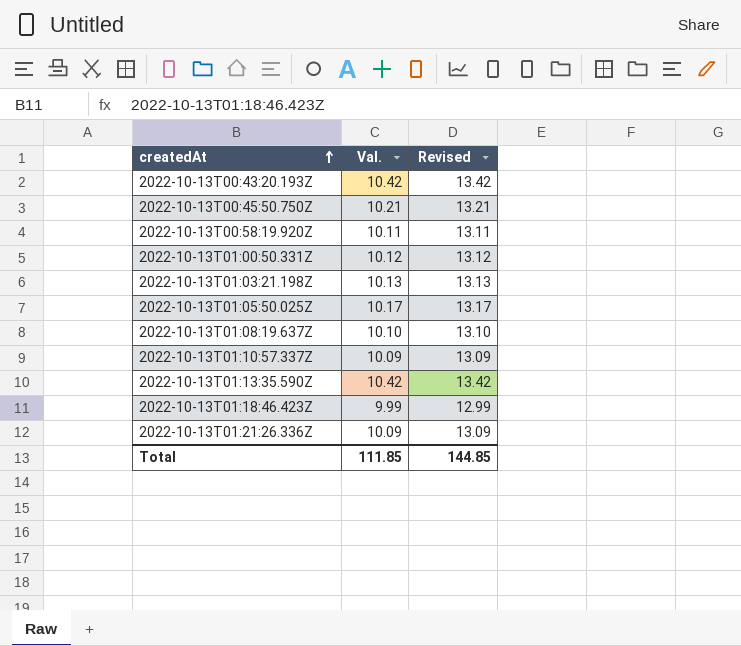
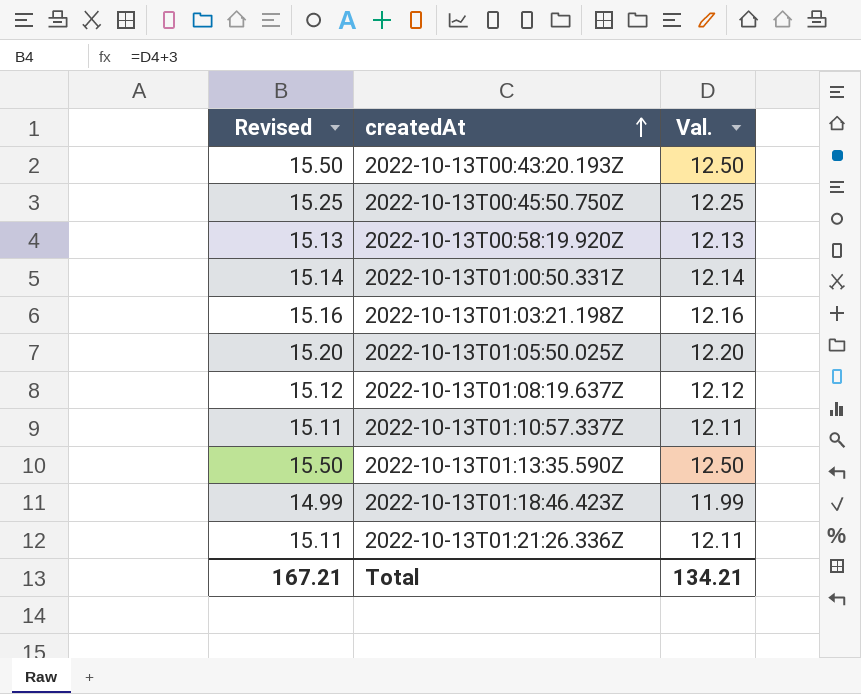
column Revised | position: 3 -> 1
2022-10-13T00:43:20.193Z | Revised: 13.42 -> 15.50
2022-10-13T00:43:20.193Z | Val.: 10.42 -> 12.50
2022-10-13T00:45:50.750Z | Revised: 13.21 -> 15.25
2022-10-13T00:45:50.750Z | Val.: 10.21 -> 12.25
2022-10-13T00:58:19.920Z | Revised: 13.11 -> 15.13
2022-10-13T00:58:19.920Z | Val.: 10.11 -> 12.13
2022-10-13T01:00:50.331Z | Revised: 13.12 -> 15.14
2022-10-13T01:00:50.331Z | Val.: 10.12 -> 12.14
2022-10-13T01:03:21.198Z | Revised: 13.13 -> 15.16
2022-10-13T01:03:21.198Z | Val.: 10.13 -> 12.16
2022-10-13T01:05:50.025Z | Revised: 13.17 -> 15.20
2022-10-13T01:05:50.025Z | Val.: 10.17 -> 12.20
2022-10-13T01:08:19.637Z | Revised: 13.10 -> 15.12
2022-10-13T01:08:19.637Z | Val.: 10.10 -> 12.12
2022-10-13T01:10:57.337Z | Revised: 13.09 -> 15.11
2022-10-13T01:10:57.337Z | Val.: 10.09 -> 12.11
2022-10-13T01:13:35.590Z | Revised: 13.42 -> 15.50
2022-10-13T01:13:35.590Z | Val.: 10.42 -> 12.50
2022-10-13T01:18:46.423Z | Revised: 12.99 -> 14.99
2022-10-13T01:18:46.423Z | Val.: 9.99 -> 11.99
2022-10-13T01:21:26.336Z | Revised: 13.09 -> 15.11
2022-10-13T01:21:26.336Z | Val.: 10.09 -> 12.11
Total | Revised: 144.85 -> 167.21
Total | Val.: 111.85 -> 134.21

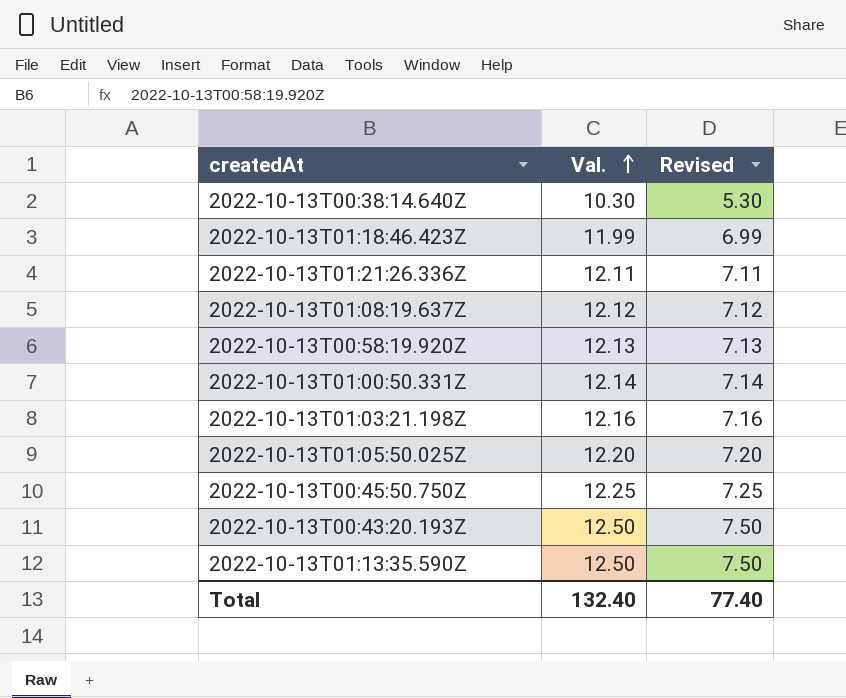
row order: createdAt ascending -> Val. ascending
column Revised | formula: [Val.] + 3 -> [Val.] - 5
column Revised | position: 1 -> 3
row 2022-10-13T01:10:57.337Z: 15.11 | 12.11 -> none
row 2022-10-13T00:38:14.640Z: none -> 10.30 | 5.30
Total | Val.: 134.21 -> 132.40
Total | Revised: 167.21 -> 77.40

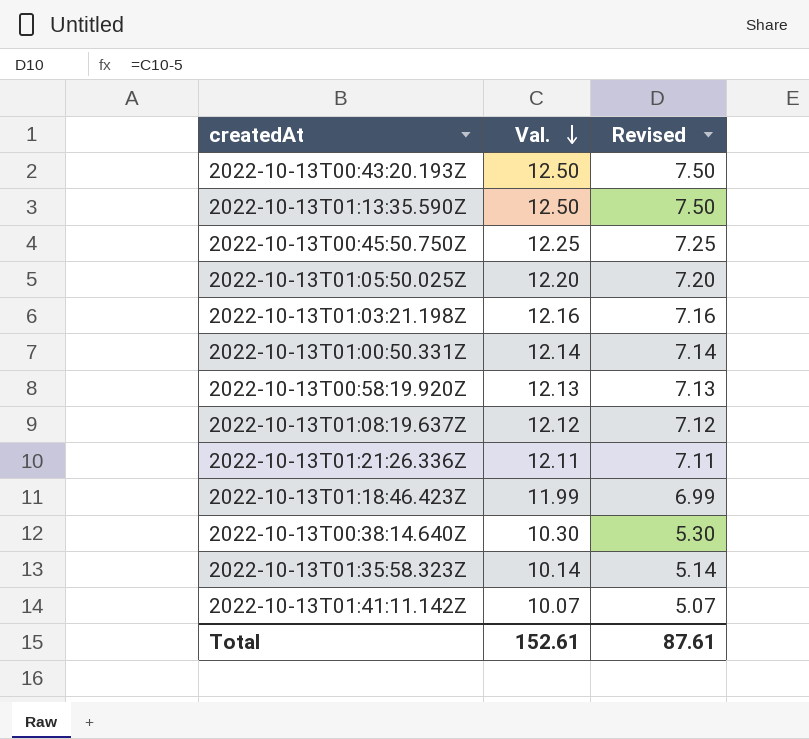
row order: Val. ascending -> Val. descending
row 2022-10-13T01:35:58.323Z: none -> 10.14 | 5.14
row 2022-10-13T01:41:11.142Z: none -> 10.07 | 5.07
Total | Val.: 132.40 -> 152.61
Total | Revised: 77.40 -> 87.61

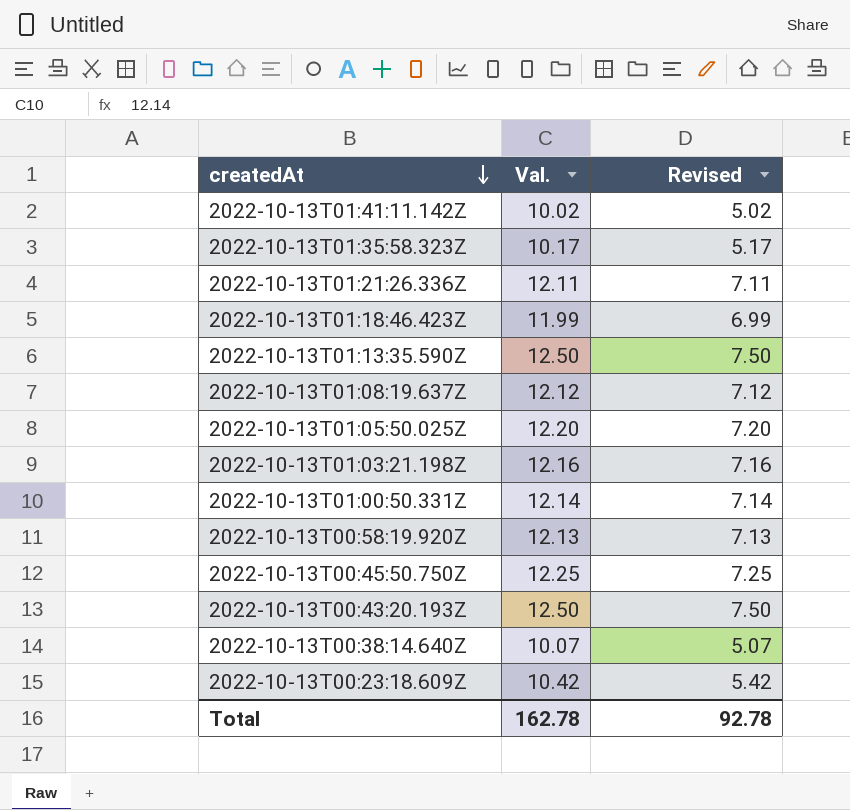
row order: Val. descending -> createdAt descending
2022-10-13T01:41:11.142Z | Val.: 10.07 -> 10.02
2022-10-13T01:41:11.142Z | Revised: 5.07 -> 5.02
2022-10-13T01:35:58.323Z | Val.: 10.14 -> 10.17
2022-10-13T01:35:58.323Z | Revised: 5.14 -> 5.17
2022-10-13T00:38:14.640Z | Val.: 10.30 -> 10.07
2022-10-13T00:38:14.640Z | Revised: 5.30 -> 5.07
row 2022-10-13T00:23:18.609Z: none -> 10.42 | 5.42
Total | Val.: 152.61 -> 162.78
Total | Revised: 87.61 -> 92.78

